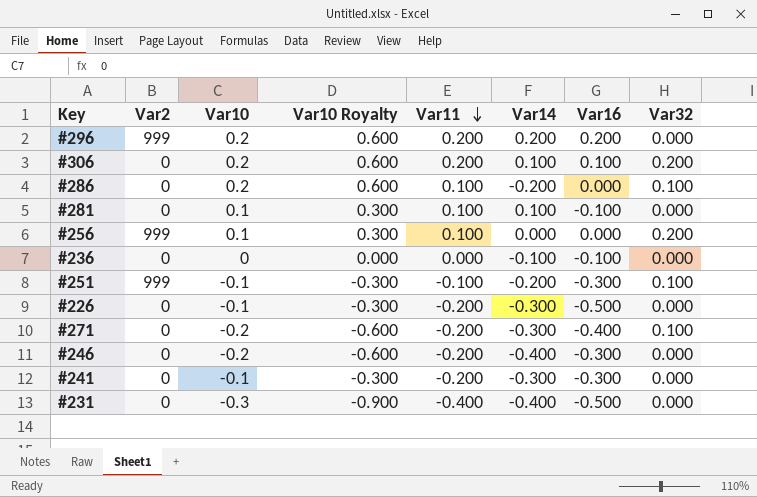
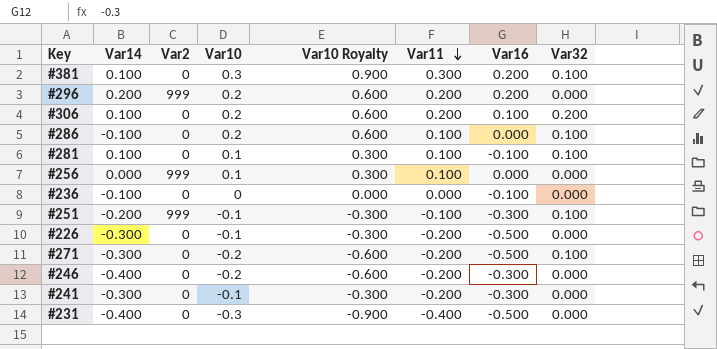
column Var14 | position: 6 -> 2
row #381: none -> 0.100 | 0 | 0.3 | 0.900 | 0.300 | 0.200 | 0.100
#286 | Var14: -0.200 -> -0.100
#281 | Var32: 0.000 -> 0.100
#256 | Var32: 0.200 -> 0.000
#271 | Var16: -0.400 -> -0.500

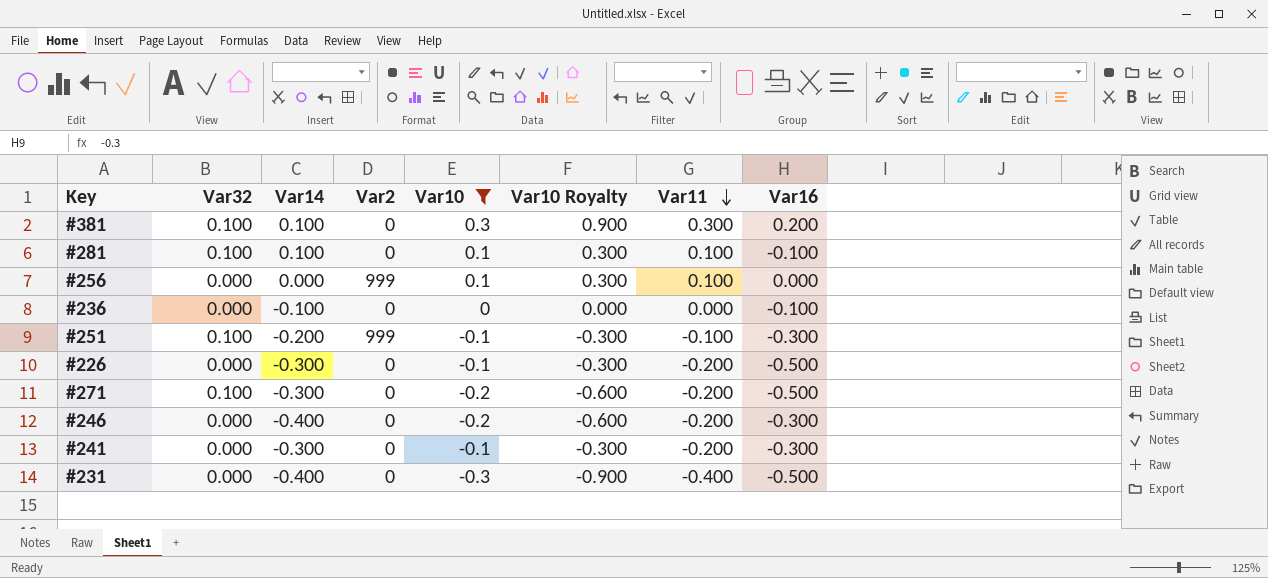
filter: none -> Var10 != 0.2
column Var32 | position: 8 -> 2

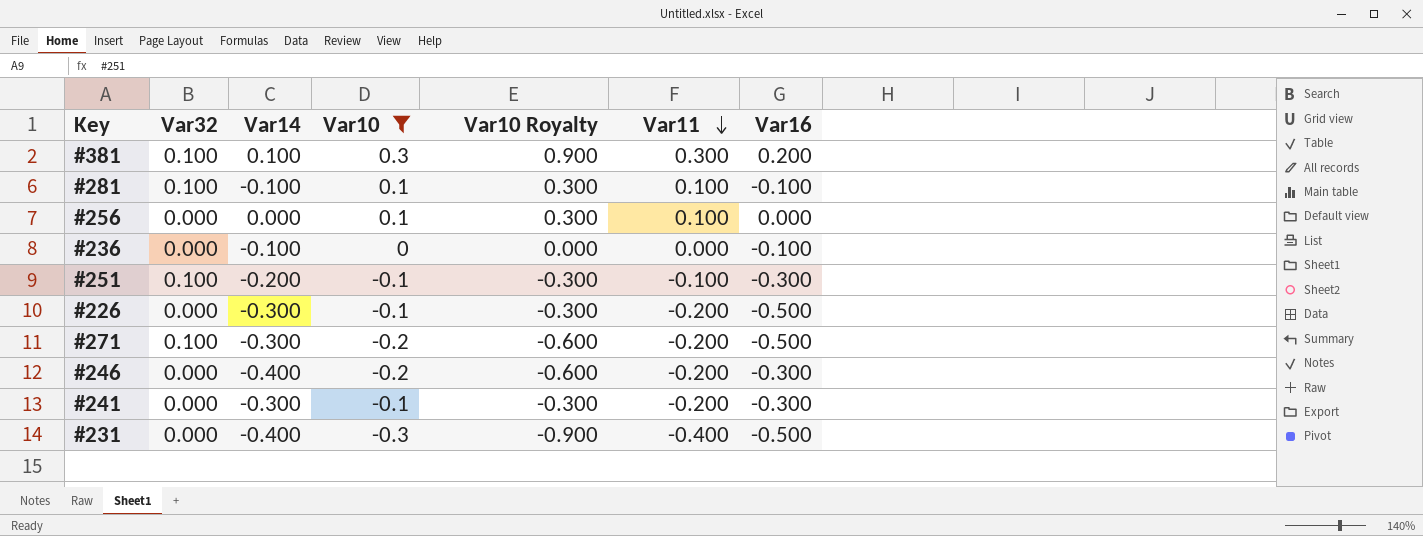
column Var2 | position: 4 -> none
#281 | Var14: 0.100 -> -0.100

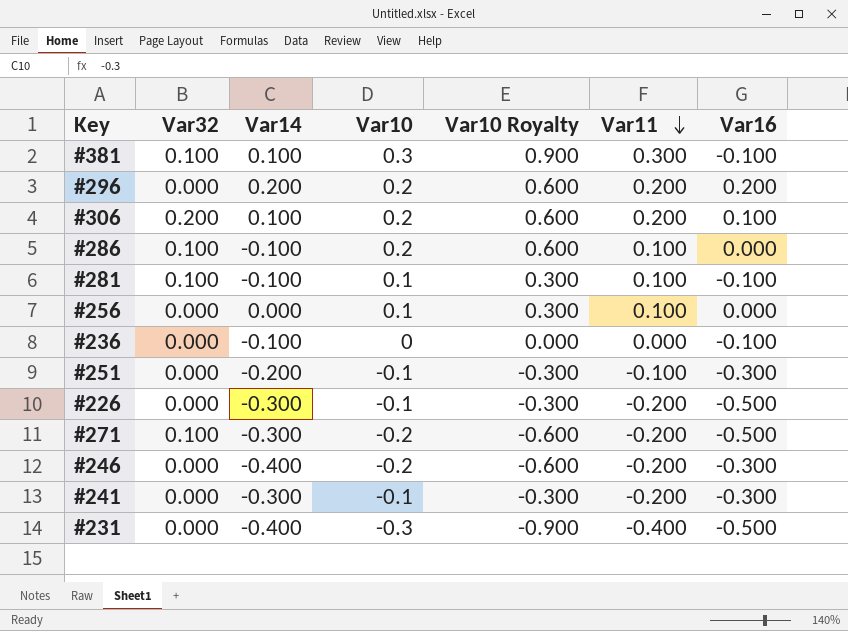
filter: Var10 != 0.2 -> none
#381 | Var16: 0.200 -> -0.100
#251 | Var32: 0.100 -> 0.000

